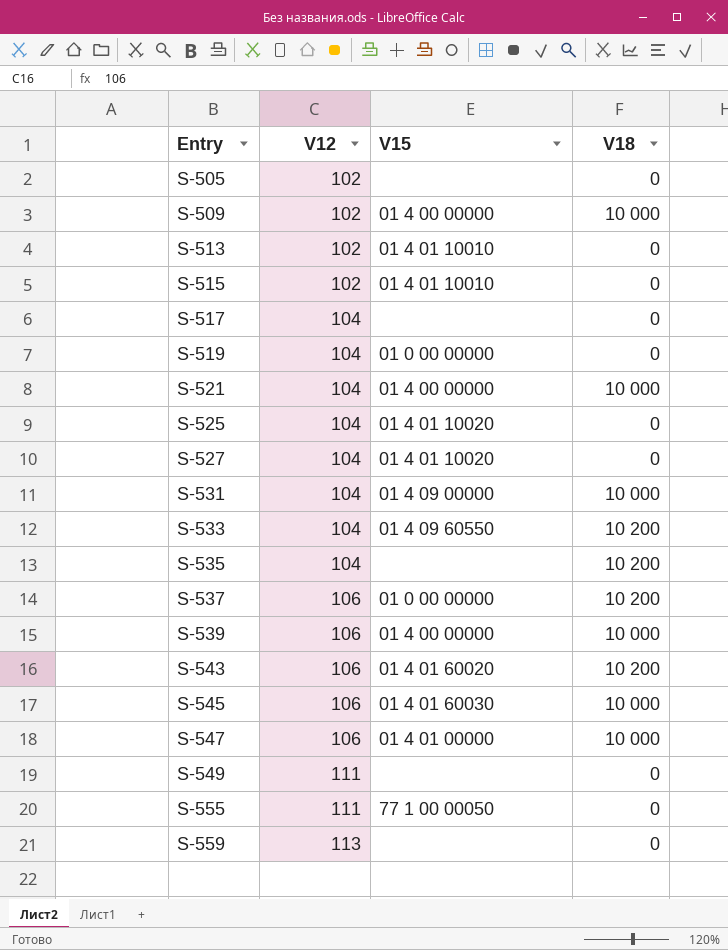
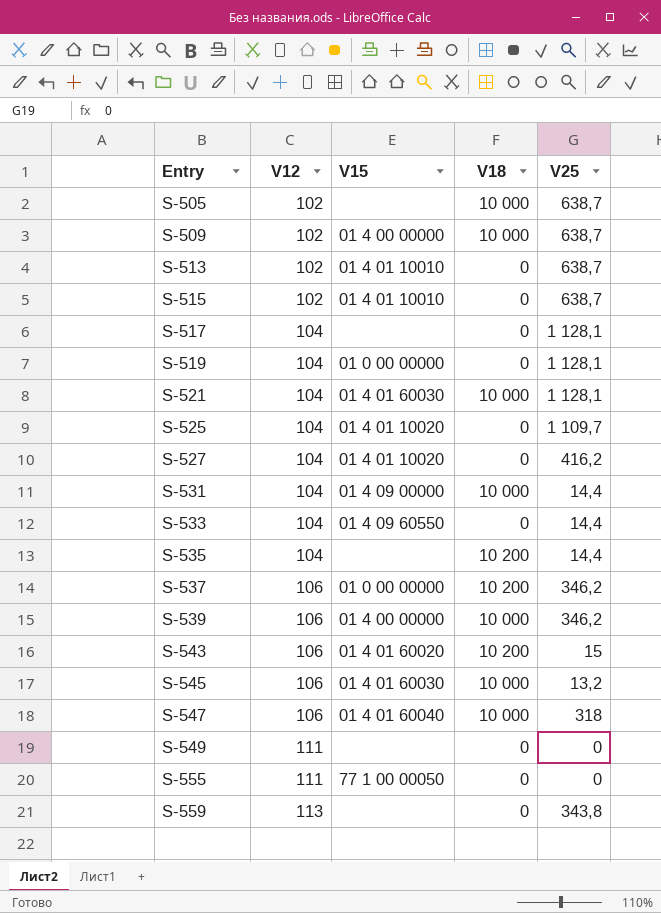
column V25 | position: none -> 5
S-505 | V18: 0 -> 10 000
S-521 | V15: 01 4 00 00000 -> 01 4 01 60030
S-533 | V18: 10 200 -> 0
S-547 | V15: 01 4 01 00000 -> 01 4 01 60040

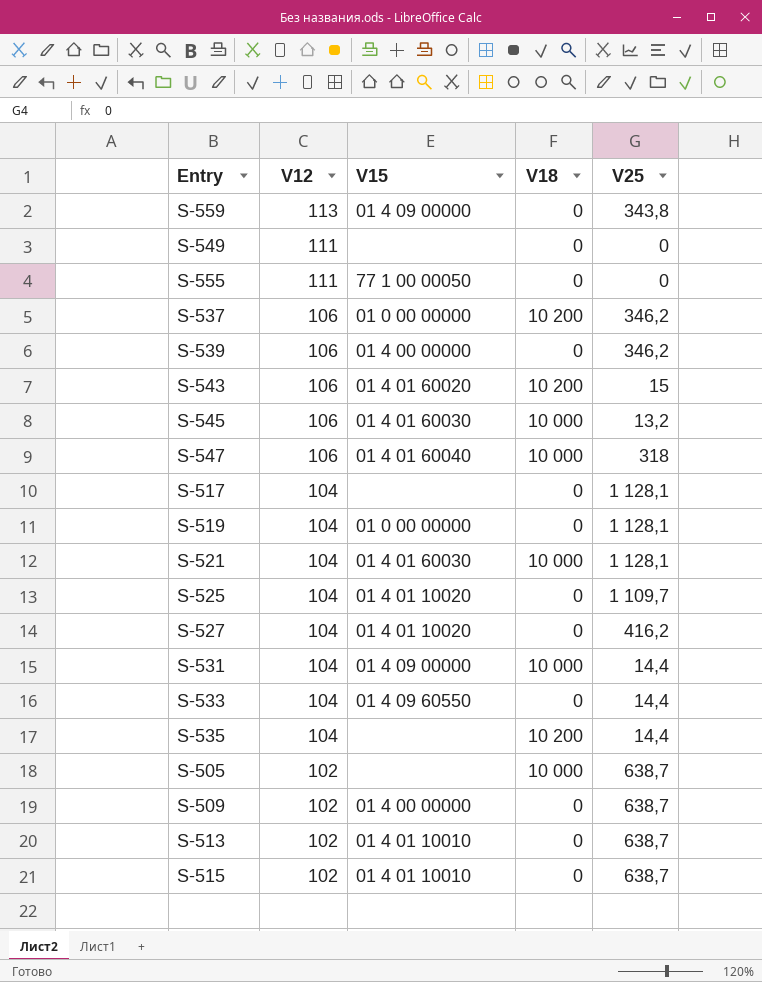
row order: Entry ascending -> V12 descending
S-559 | V15: none -> 01 4 09 00000
S-539 | V18: 10 000 -> 0
S-509 | V18: 10 000 -> 0

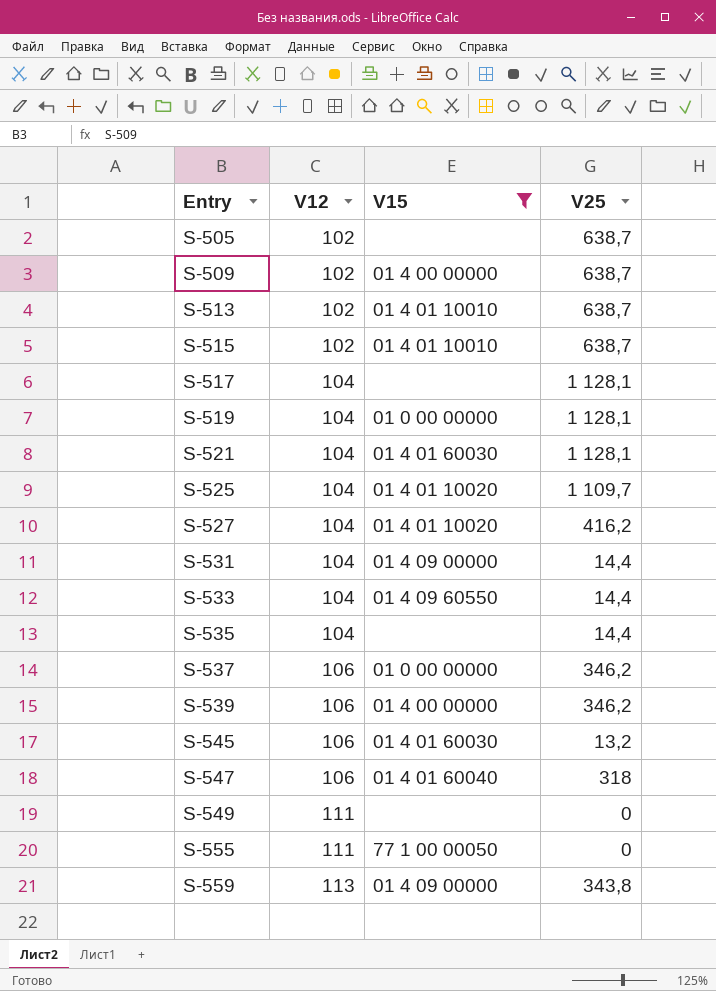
filter: none -> V15 != 01 4 01 60020
row order: V12 descending -> Entry ascending
column V18 | position: 4 -> none

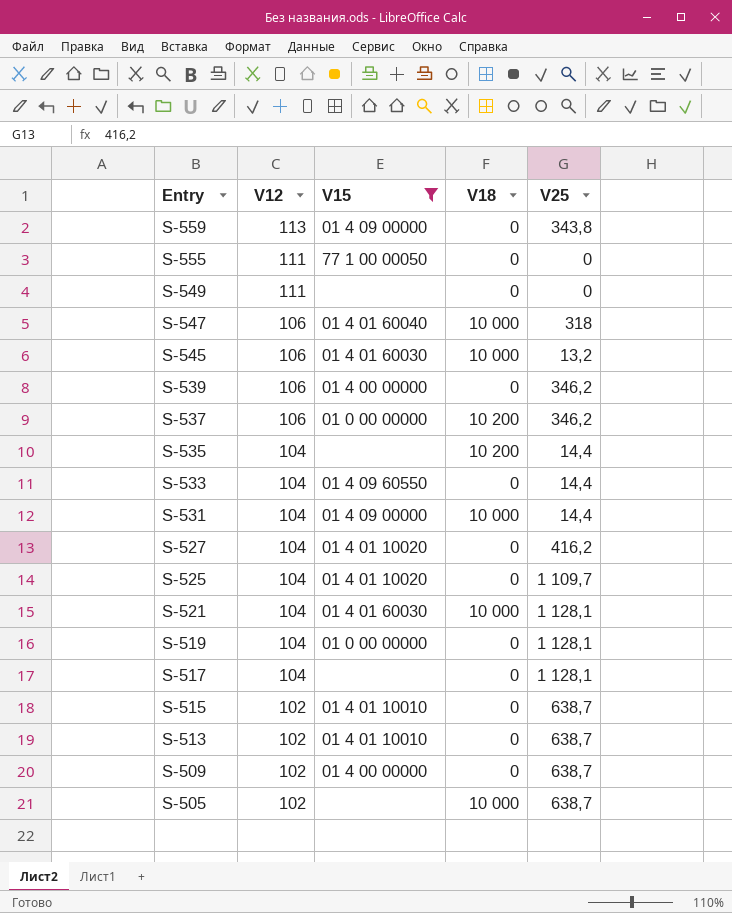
row order: Entry ascending -> Entry descending
column V18 | position: none -> 4

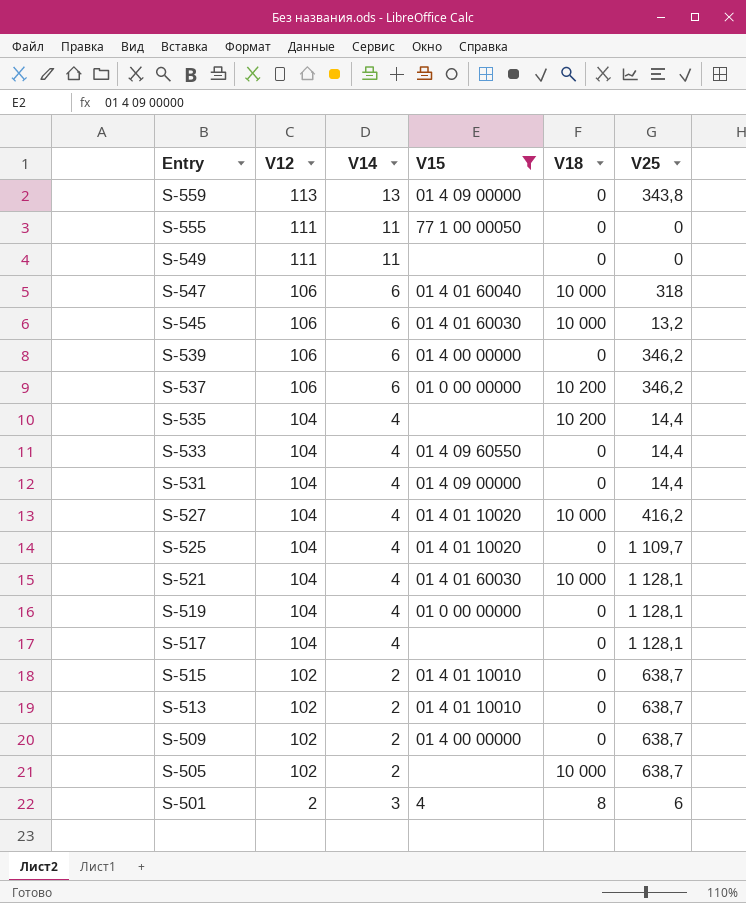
column V14 | position: none -> 3
S-531 | V18: 10 000 -> 0
S-527 | V18: 0 -> 10 000
row S-501: none -> 2 | 3 | 4 | 8 | 6

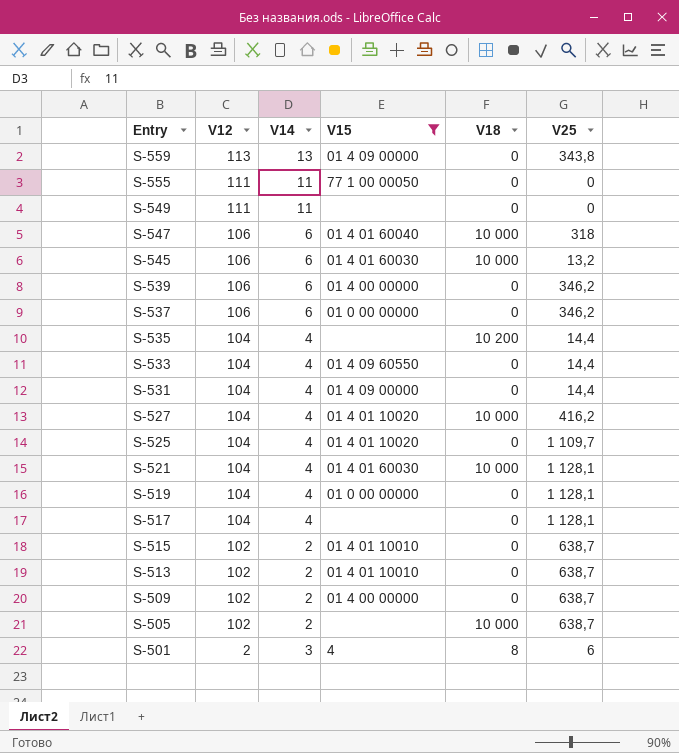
S-537 | V18: 10 200 -> 0

